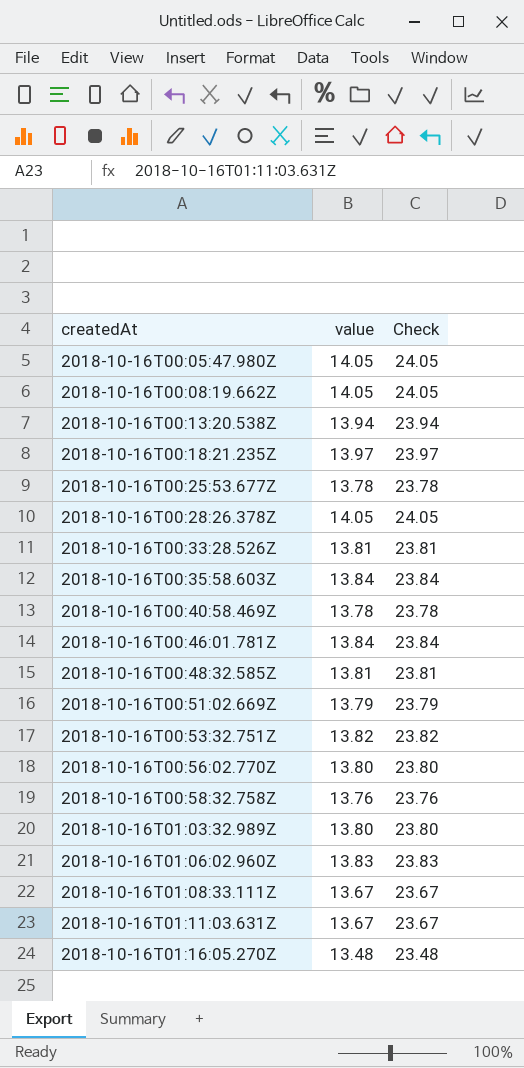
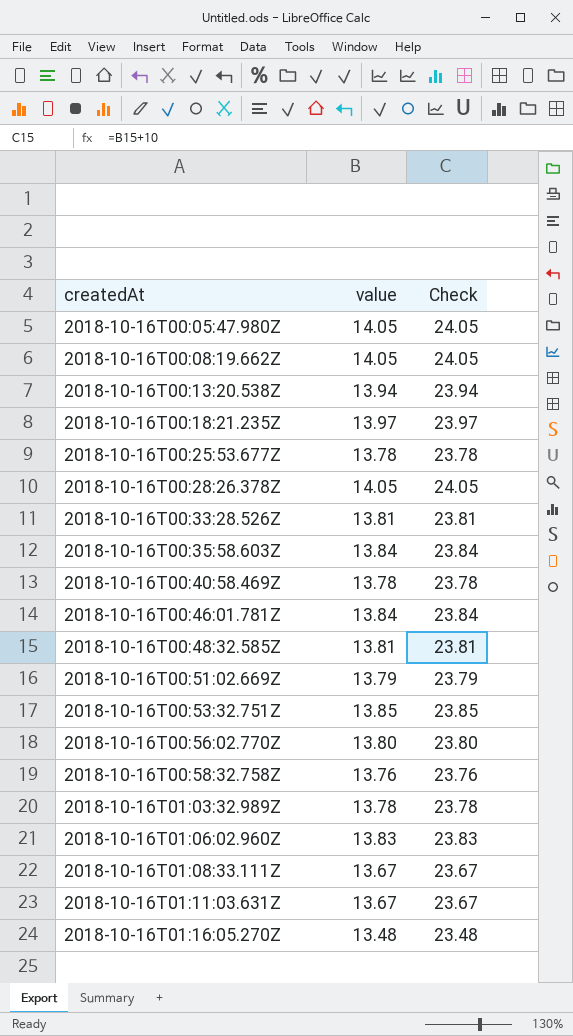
2018-10-16T00:53:32.751Z | value: 13.82 -> 13.85
2018-10-16T00:53:32.751Z | Check: 23.82 -> 23.85
2018-10-16T01:03:32.989Z | value: 13.80 -> 13.78
2018-10-16T01:03:32.989Z | Check: 23.80 -> 23.78

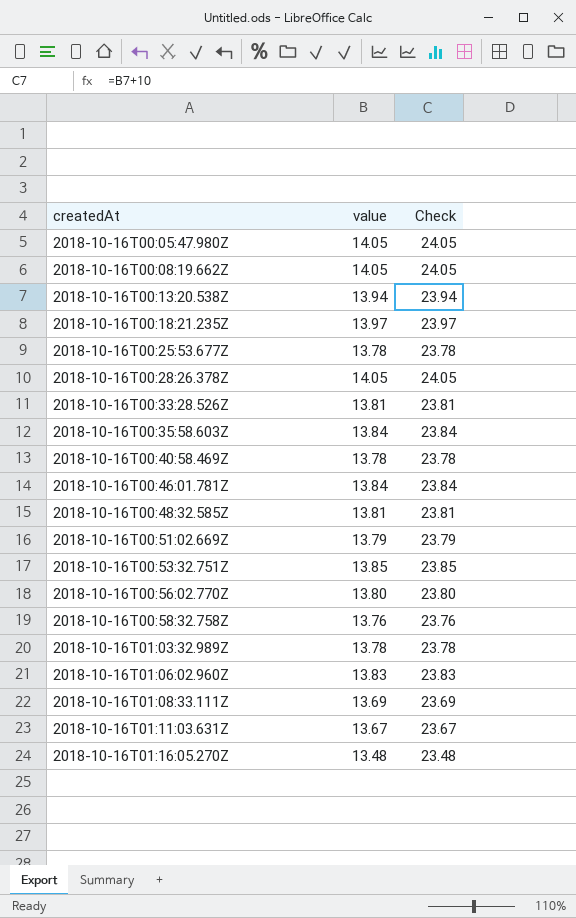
2018-10-16T01:08:33.111Z | value: 13.67 -> 13.69
2018-10-16T01:08:33.111Z | Check: 23.67 -> 23.69

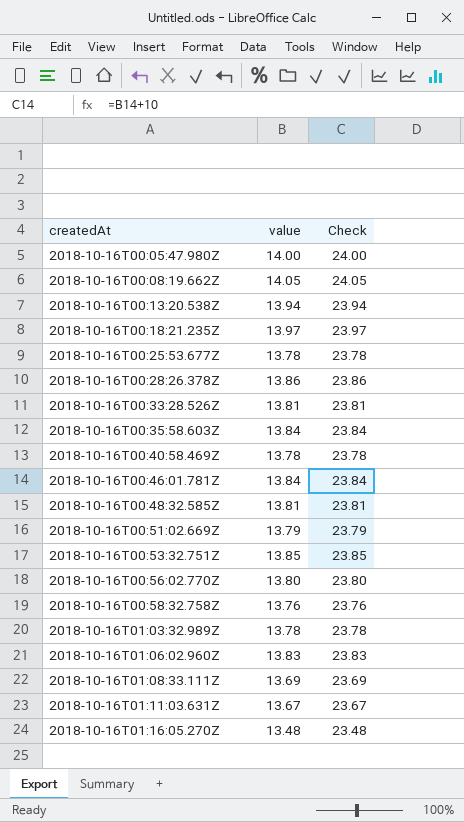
2018-10-16T00:05:47.980Z | value: 14.05 -> 14.00
2018-10-16T00:05:47.980Z | Check: 24.05 -> 24.00
2018-10-16T00:28:26.378Z | value: 14.05 -> 13.86
2018-10-16T00:28:26.378Z | Check: 24.05 -> 23.86

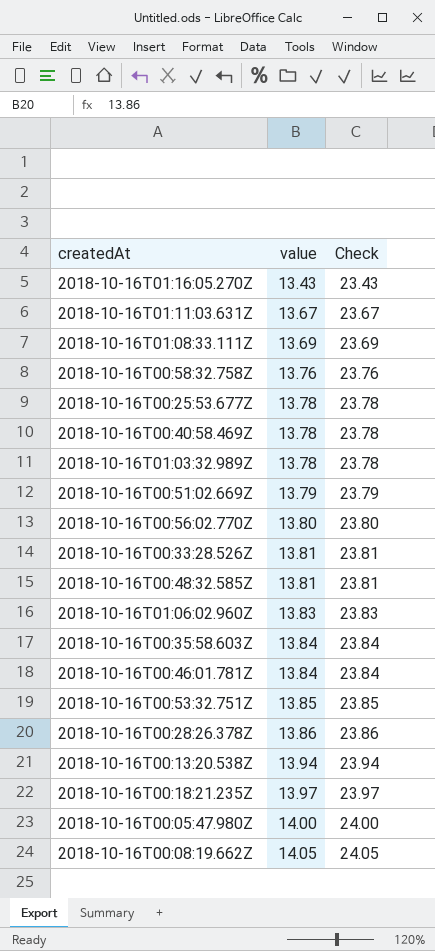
row order: createdAt ascending -> value ascending
2018-10-16T01:16:05.270Z | value: 13.48 -> 13.43
2018-10-16T01:16:05.270Z | Check: 23.48 -> 23.43

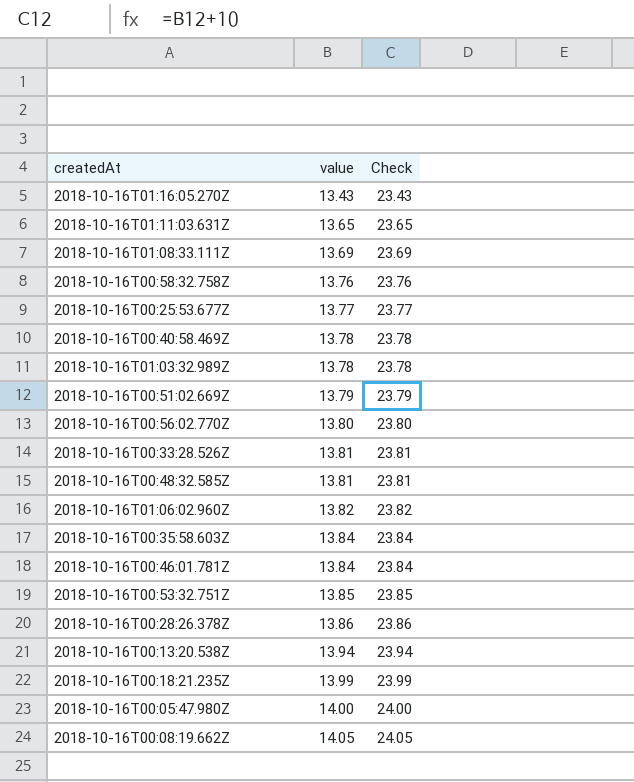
2018-10-16T01:11:03.631Z | value: 13.67 -> 13.65
2018-10-16T01:11:03.631Z | Check: 23.67 -> 23.65
2018-10-16T00:25:53.677Z | value: 13.78 -> 13.77
2018-10-16T00:25:53.677Z | Check: 23.78 -> 23.77
2018-10-16T01:06:02.960Z | value: 13.83 -> 13.82
2018-10-16T01:06:02.960Z | Check: 23.83 -> 23.82
2018-10-16T00:18:21.235Z | value: 13.97 -> 13.99
2018-10-16T00:18:21.235Z | Check: 23.97 -> 23.99

